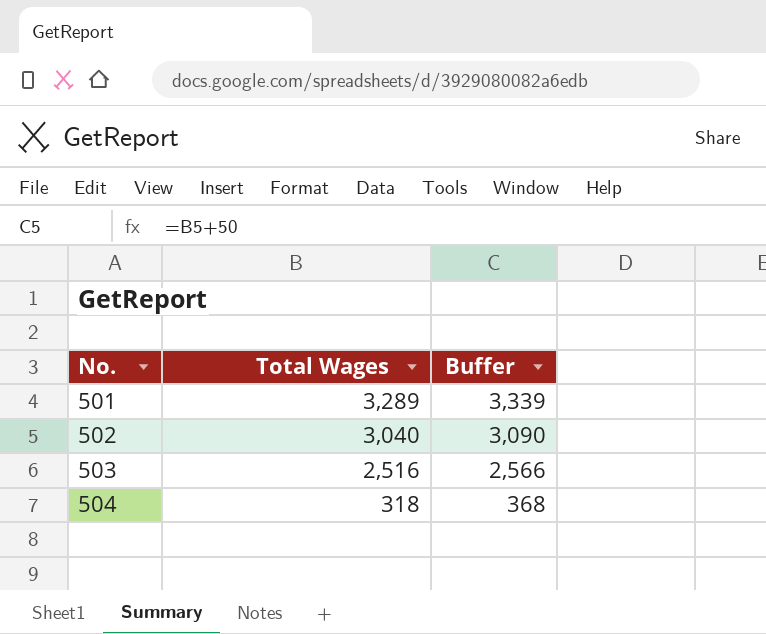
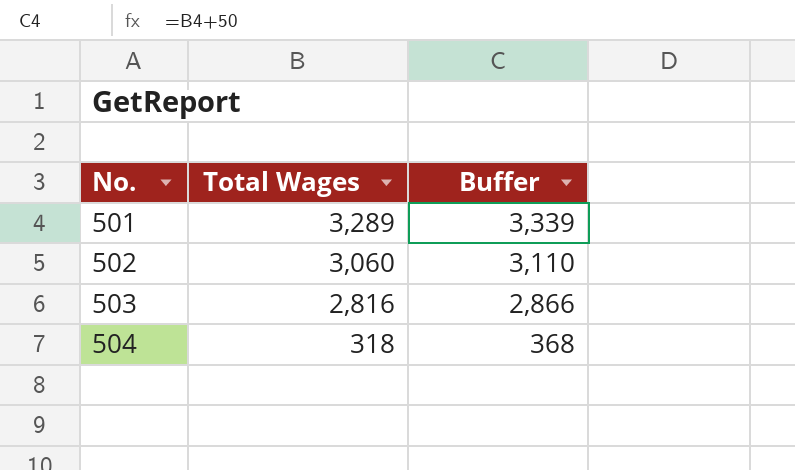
502 | Total Wages: 3,040 -> 3,060
502 | Buffer: 3,090 -> 3,110
503 | Total Wages: 2,516 -> 2,816
503 | Buffer: 2,566 -> 2,866

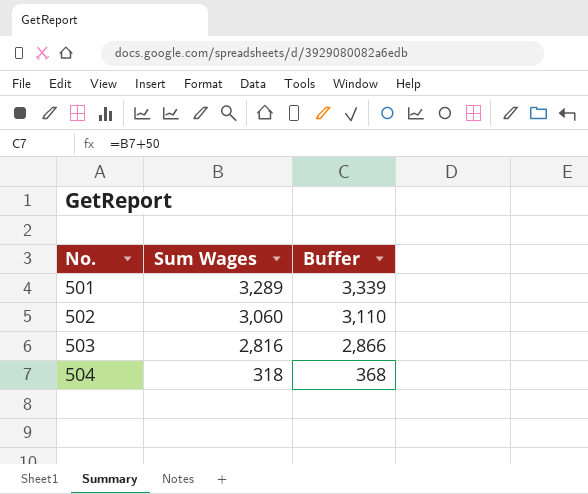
column name: Total Wages -> Sum Wages

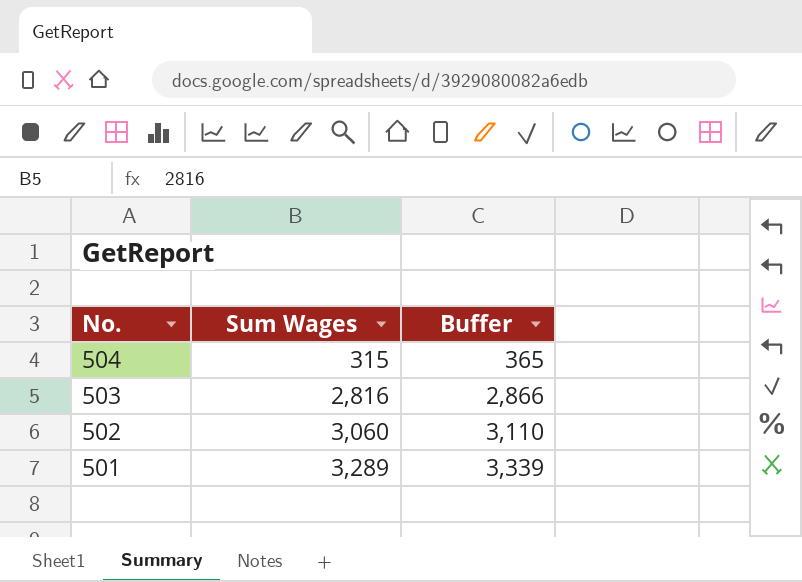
row order: No. ascending -> No. descending
504 | Sum Wages: 318 -> 315
504 | Buffer: 368 -> 365

